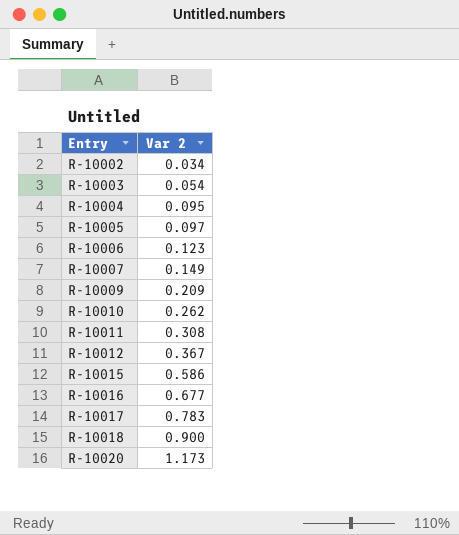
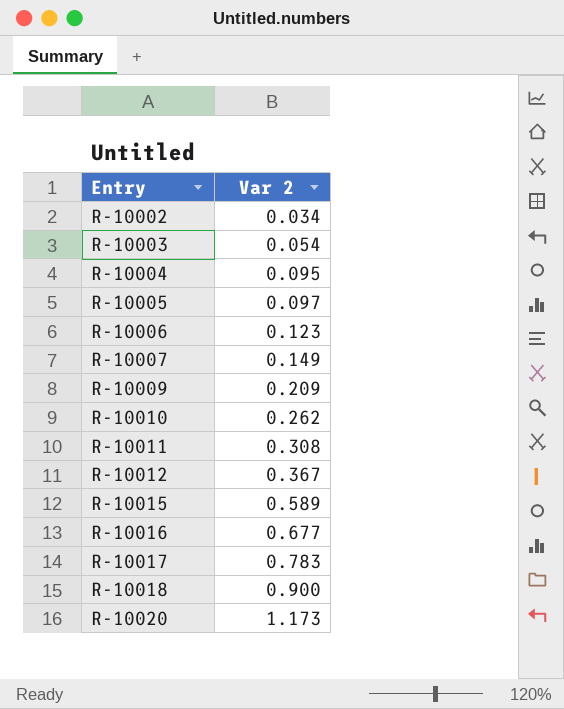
R-10015 | Var 2: 0.586 -> 0.589

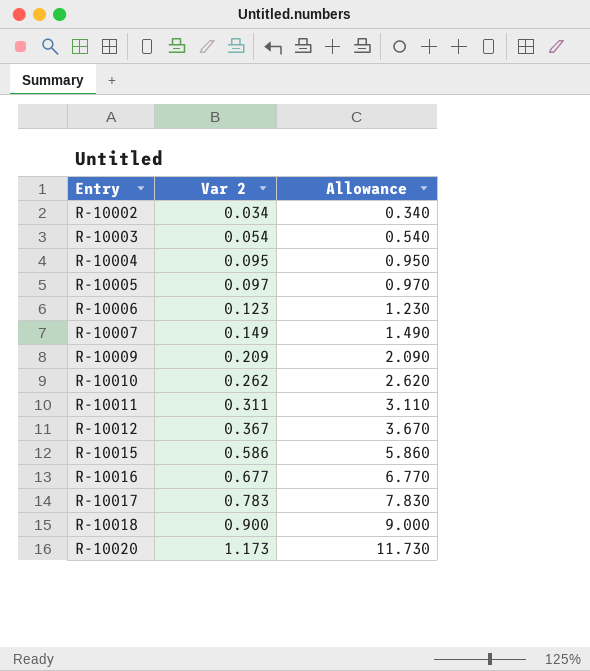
column Allowance | formula: none -> [Var 2] * 10
R-10011 | Var 2: 0.308 -> 0.311
R-10015 | Var 2: 0.589 -> 0.586

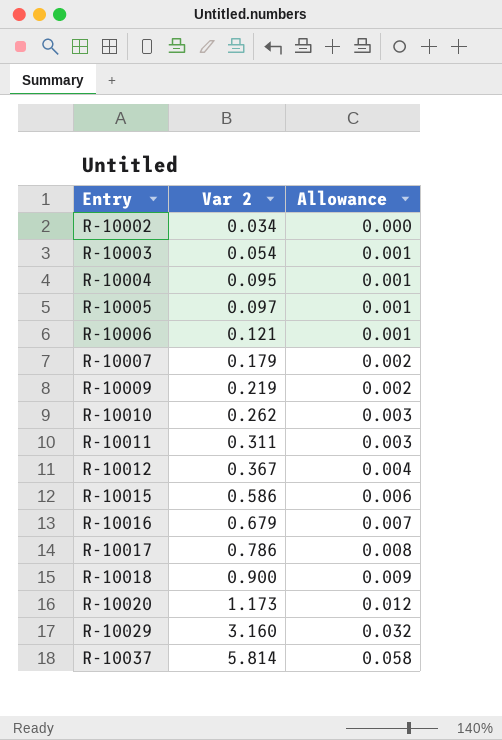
column Allowance | formula: [Var 2] * 10 -> [Var 2] * 0.01
R-10006 | Var 2: 0.123 -> 0.121
R-10007 | Var 2: 0.149 -> 0.179
R-10009 | Var 2: 0.209 -> 0.219
R-10016 | Var 2: 0.677 -> 0.679
R-10017 | Var 2: 0.783 -> 0.786
row R-10029: none -> 3.160 | 0.032
row R-10037: none -> 5.814 | 0.058

